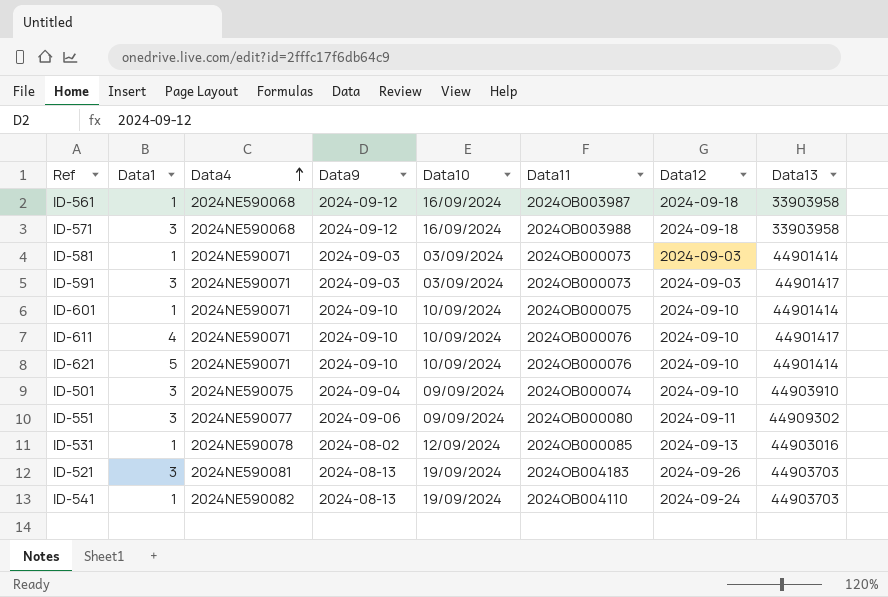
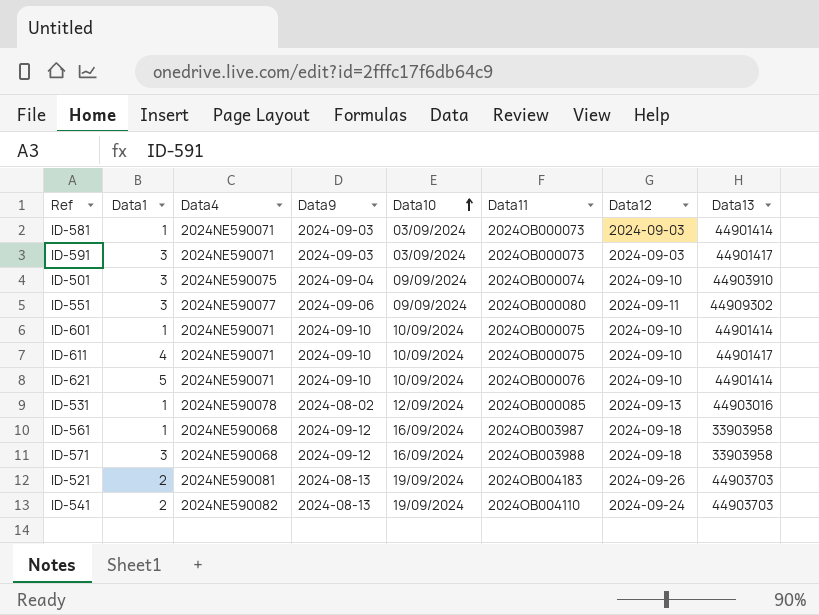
row order: Data4 ascending -> Data10 ascending
ID-611 | Data11: 2024OB000076 -> 2024OB000075
ID-521 | Data1: 3 -> 2
ID-541 | Data1: 1 -> 2

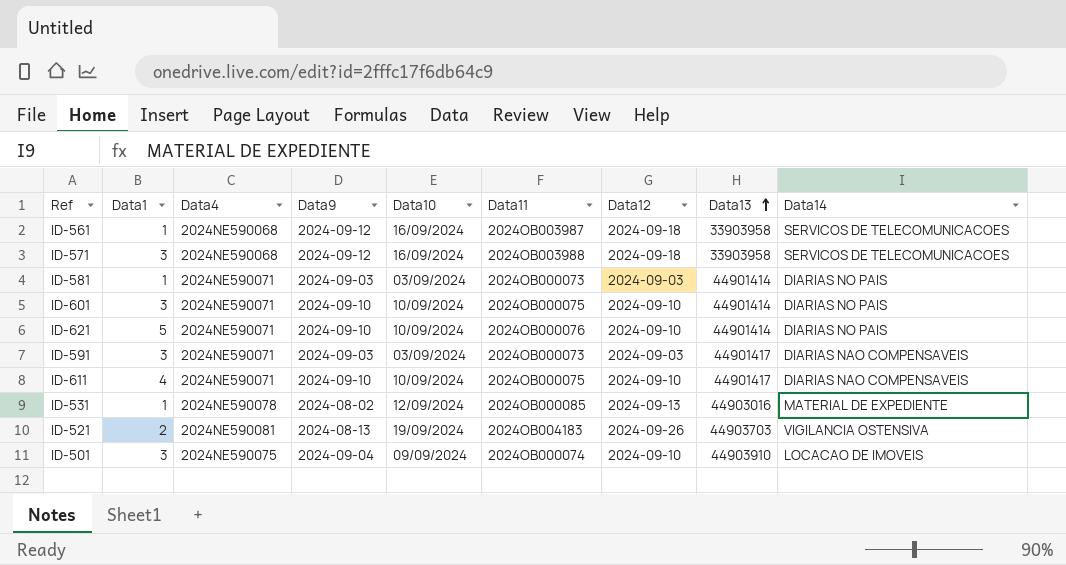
row order: Data10 ascending -> Data13 ascending
column Data14 | position: none -> 9
row ID-551: 3 | 2024NE590077 | 2024-09-06 | 09/09/2024 | 2024OB000080 | 2024-09-11 | 44909302 -> none
row ID-541: 2 | 2024NE590082 | 2024-08-13 | 19/09/2024 | 2024OB004110 | 2024-09-24 | 44903703 -> none
ID-601 | Data1: 1 -> 3

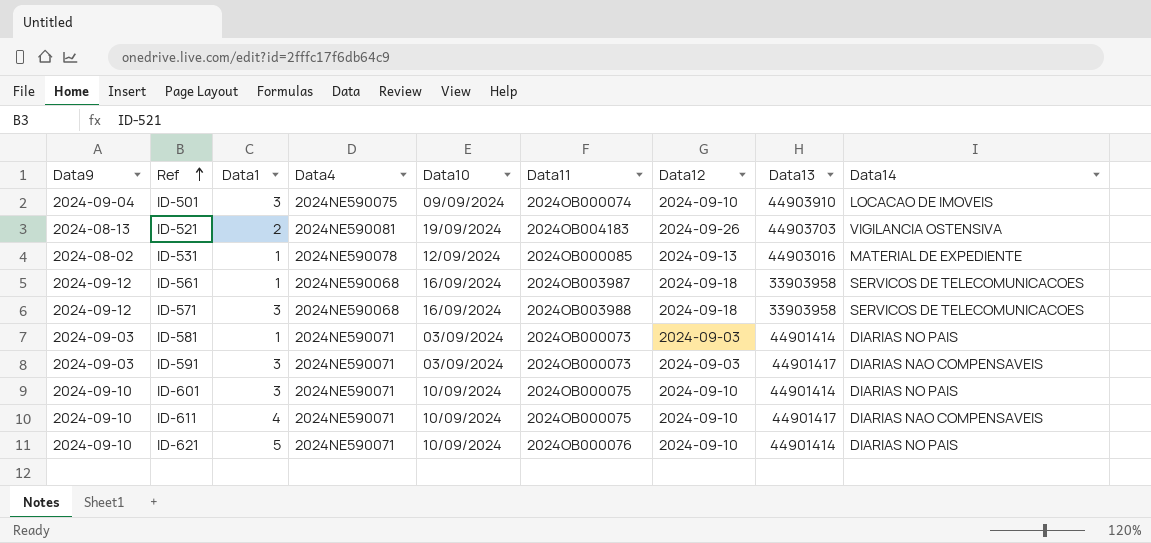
row order: Data13 ascending -> Ref ascending
column Data9 | position: 4 -> 1

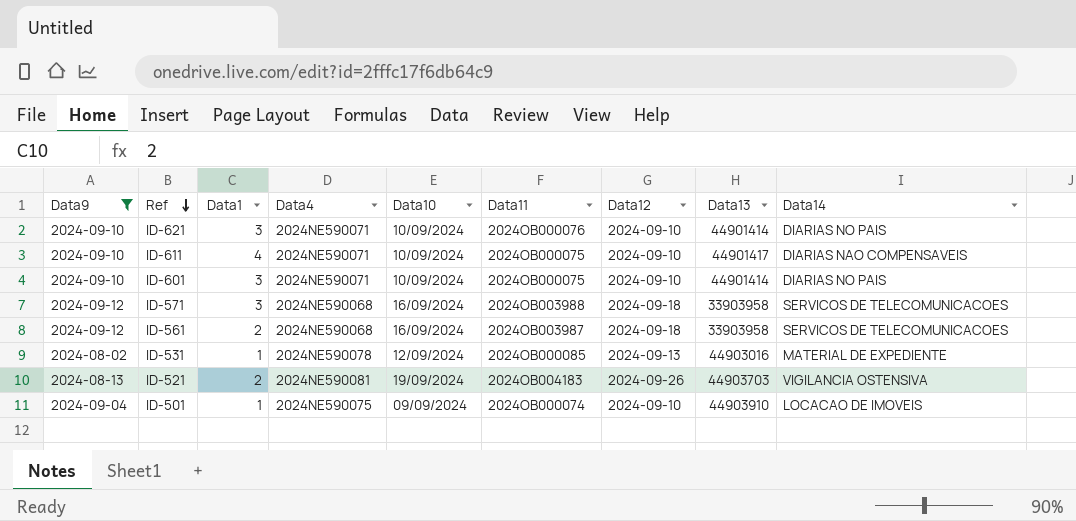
filter: none -> Data9 != 2024-09-03
row order: Ref ascending -> Ref descending
ID-621 | Data1: 5 -> 3
ID-561 | Data1: 1 -> 2
ID-501 | Data1: 3 -> 1

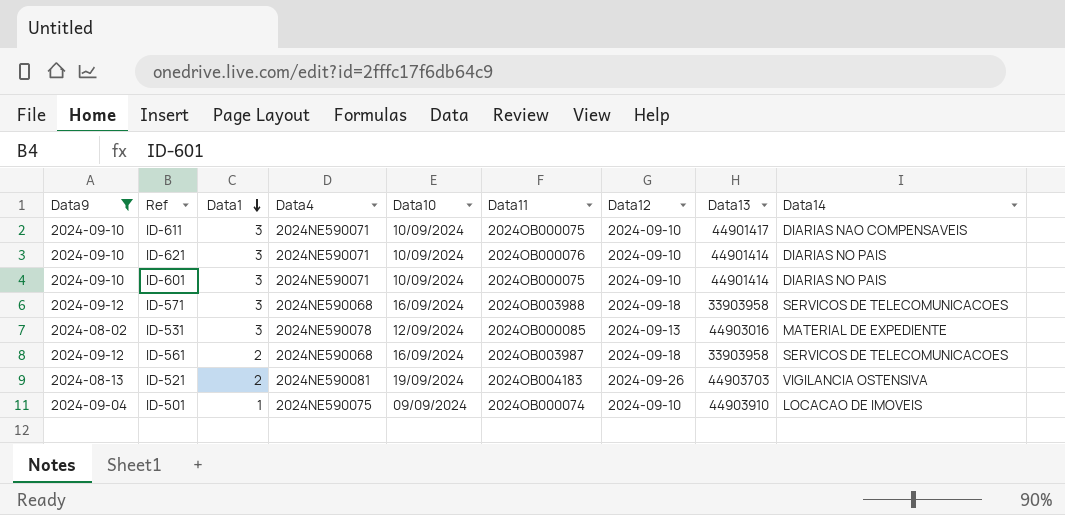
row order: Ref descending -> Data1 descending
ID-611 | Data1: 4 -> 3
ID-531 | Data1: 1 -> 3

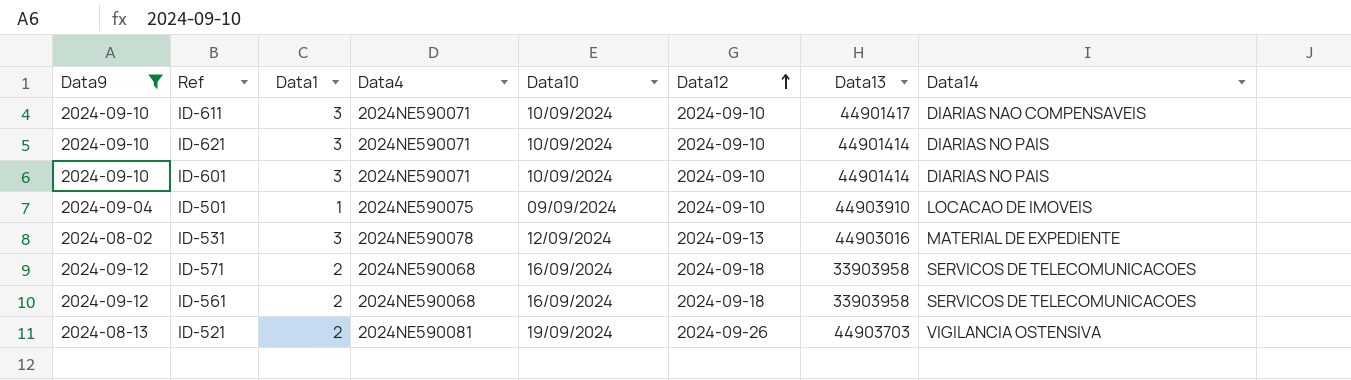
row order: Data1 descending -> Data12 ascending
column Data11 | position: 6 -> none
ID-571 | Data1: 3 -> 2

